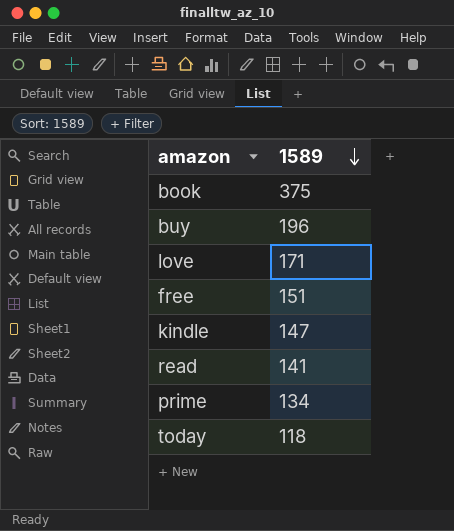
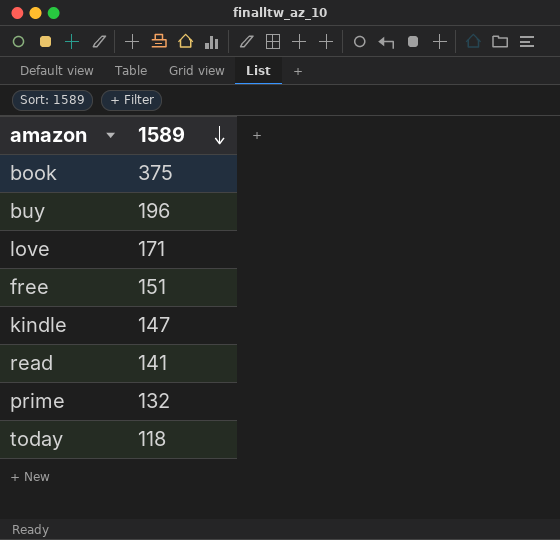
prime | 1589: 134 -> 132

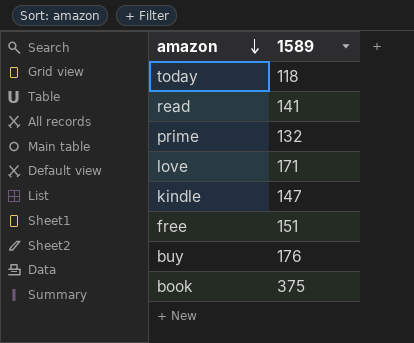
row order: 1589 descending -> amazon descending
buy | 1589: 196 -> 176

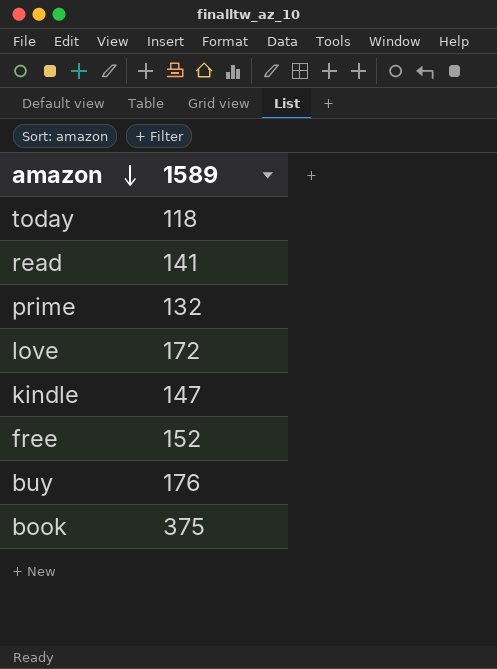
love | 1589: 171 -> 172
free | 1589: 151 -> 152

